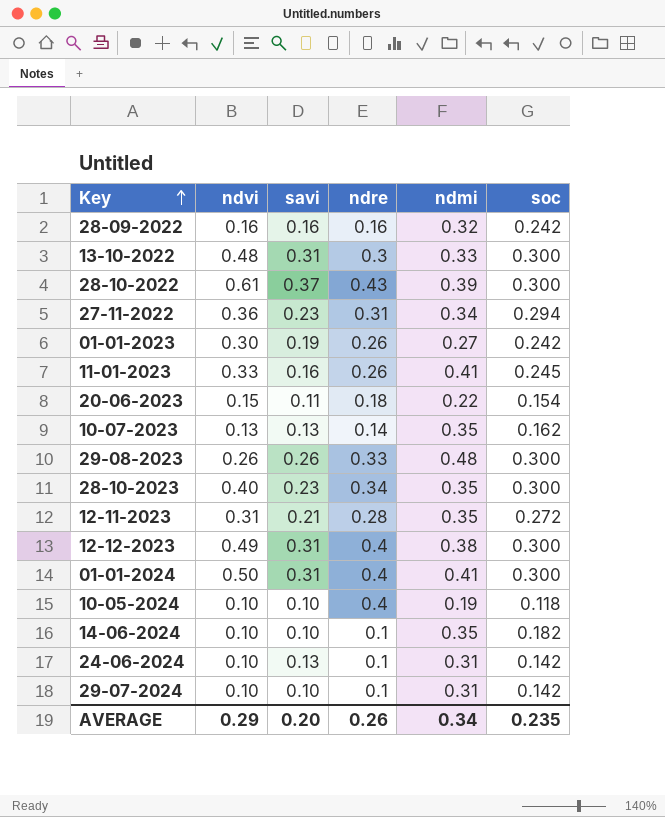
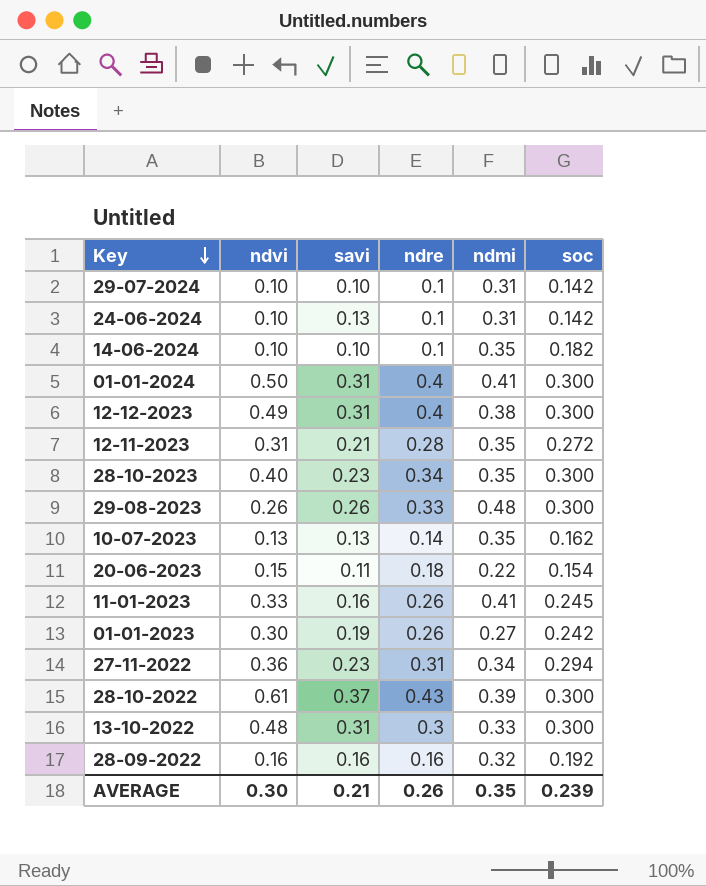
row order: Key ascending -> Key descending
row 10-05-2024: 0.10 | 0.10 | 0.4 | 0.19 | 0.118 -> none
28-09-2022 | soc: 0.242 -> 0.192
AVERAGE | ndvi: 0.29 -> 0.30
AVERAGE | savi: 0.20 -> 0.21
AVERAGE | ndmi: 0.34 -> 0.35
AVERAGE | soc: 0.235 -> 0.239

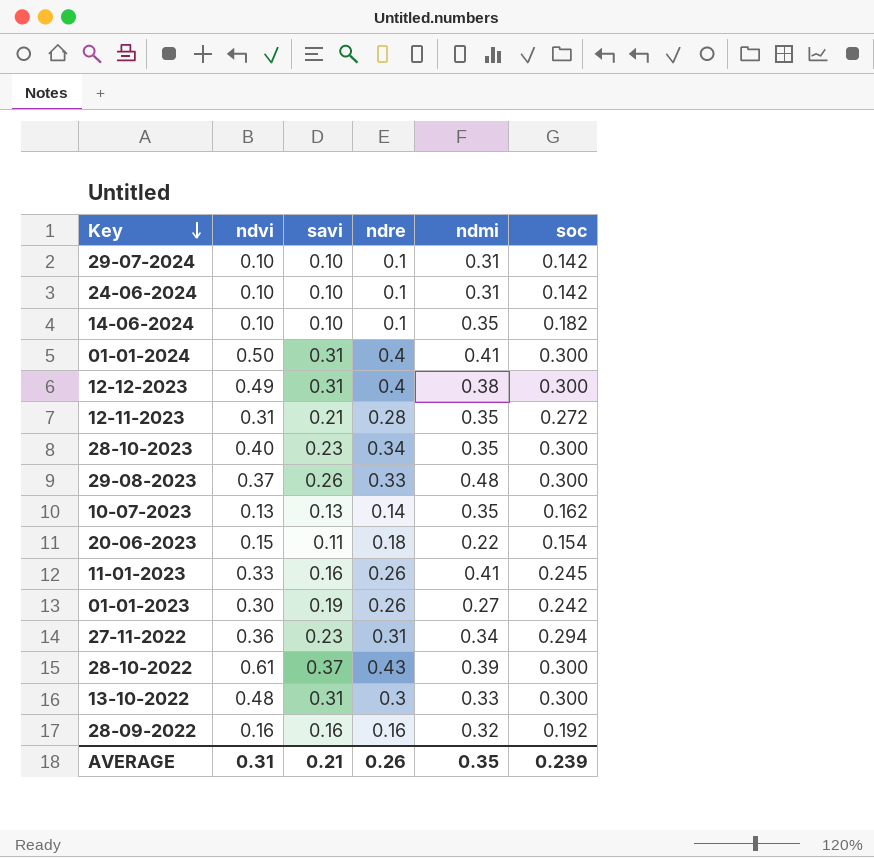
24-06-2024 | savi: 0.13 -> 0.10
29-08-2023 | ndvi: 0.26 -> 0.37
AVERAGE | ndvi: 0.30 -> 0.31

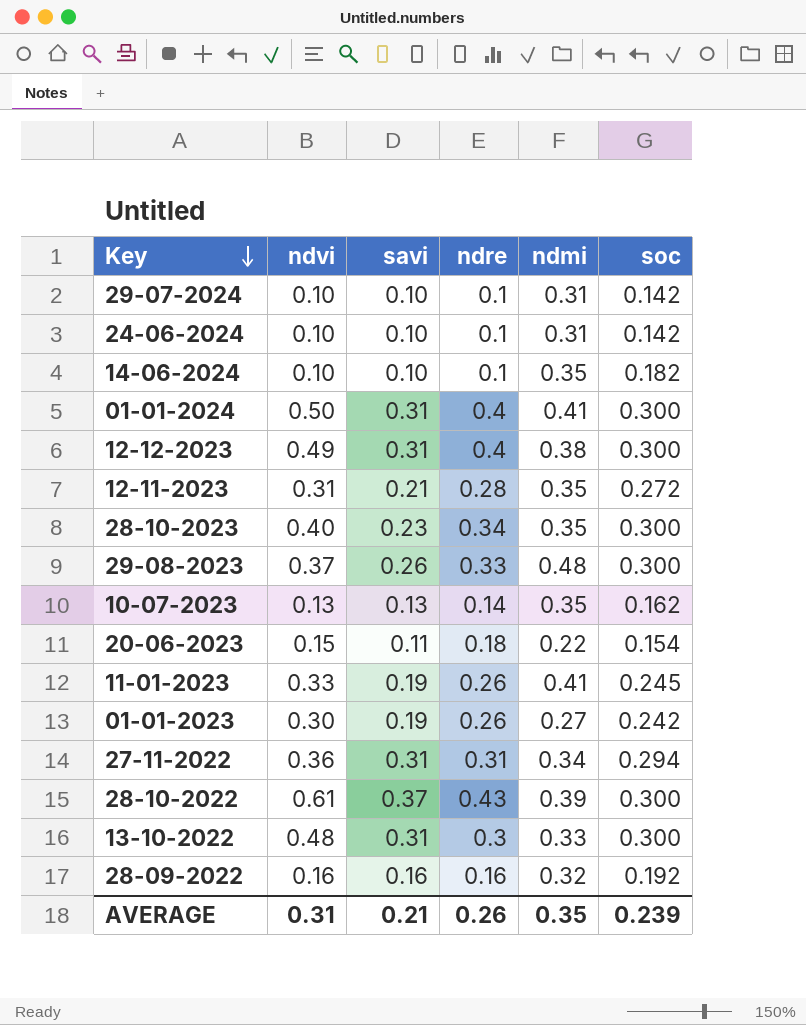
11-01-2023 | savi: 0.16 -> 0.19
27-11-2022 | savi: 0.23 -> 0.31

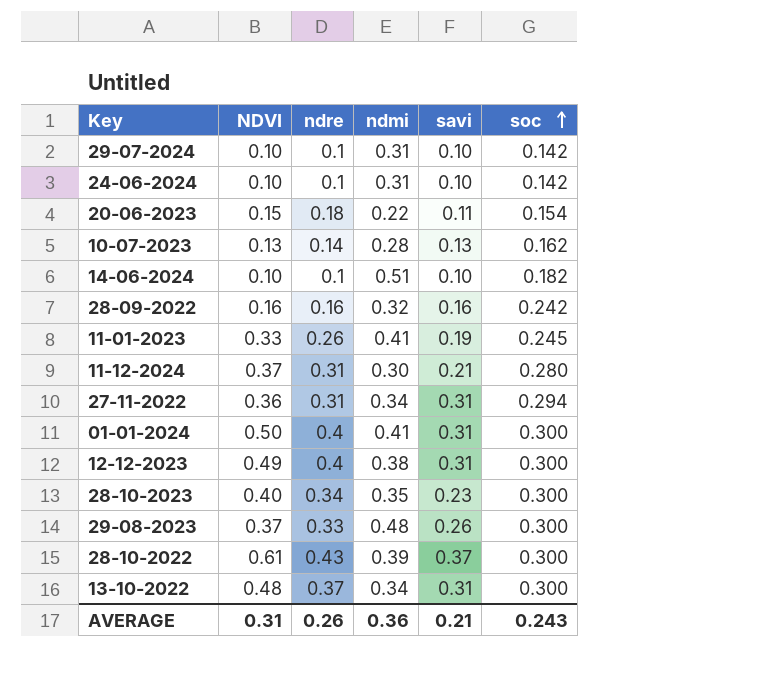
row order: Key descending -> soc ascending
column name: ndvi -> NDVI
column savi | position: 3 -> 5
row 12-11-2023: 0.31 | 0.21 | 0.28 | 0.35 | 0.272 -> none
row 01-01-2023: 0.30 | 0.19 | 0.26 | 0.27 | 0.242 -> none
10-07-2023 | ndmi: 0.35 -> 0.28
14-06-2024 | ndmi: 0.35 -> 0.51
28-09-2022 | soc: 0.192 -> 0.242
row 11-12-2024: none -> 0.37 | 0.31 | 0.30 | 0.21 | 0.280
13-10-2022 | ndre: 0.3 -> 0.37
13-10-2022 | ndmi: 0.33 -> 0.34
AVERAGE | ndmi: 0.35 -> 0.36
AVERAGE | soc: 0.239 -> 0.243

